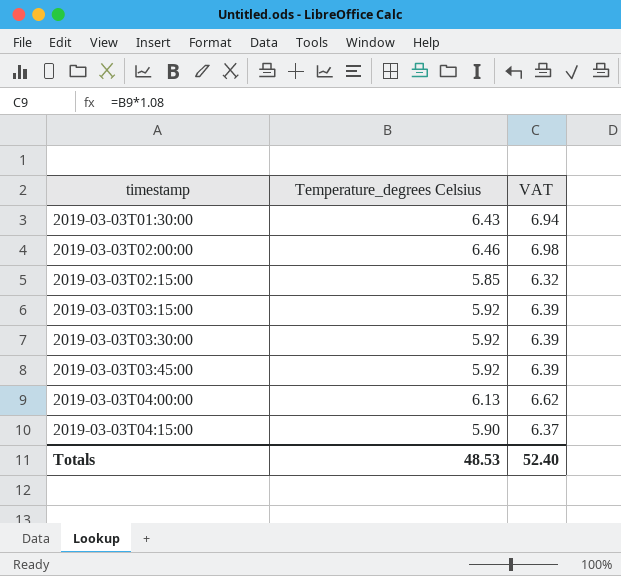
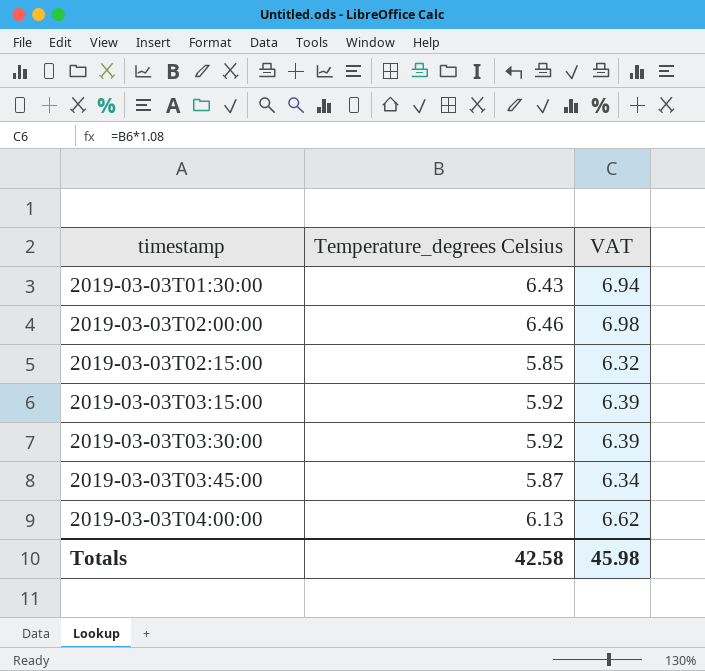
row 2019-03-03T04:15:00: 5.90 | 6.37 -> none
2019-03-03T03:45:00 | Temperature_degrees Celsius: 5.92 -> 5.87
2019-03-03T03:45:00 | VAT: 6.39 -> 6.34
Totals | Temperature_degrees Celsius: 48.53 -> 42.58
Totals | VAT: 52.40 -> 45.98

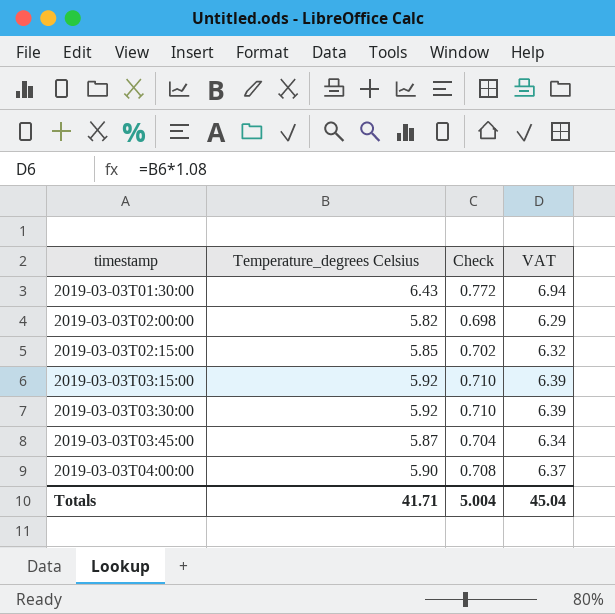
column Check | formula: none -> [Temperature_degrees Celsius] * 0.12
2019-03-03T02:00:00 | Temperature_degrees Celsius: 6.46 -> 5.82
2019-03-03T02:00:00 | VAT: 6.98 -> 6.29
2019-03-03T04:00:00 | Temperature_degrees Celsius: 6.13 -> 5.90
2019-03-03T04:00:00 | VAT: 6.62 -> 6.37
Totals | Temperature_degrees Celsius: 42.58 -> 41.71
Totals | VAT: 45.98 -> 45.04

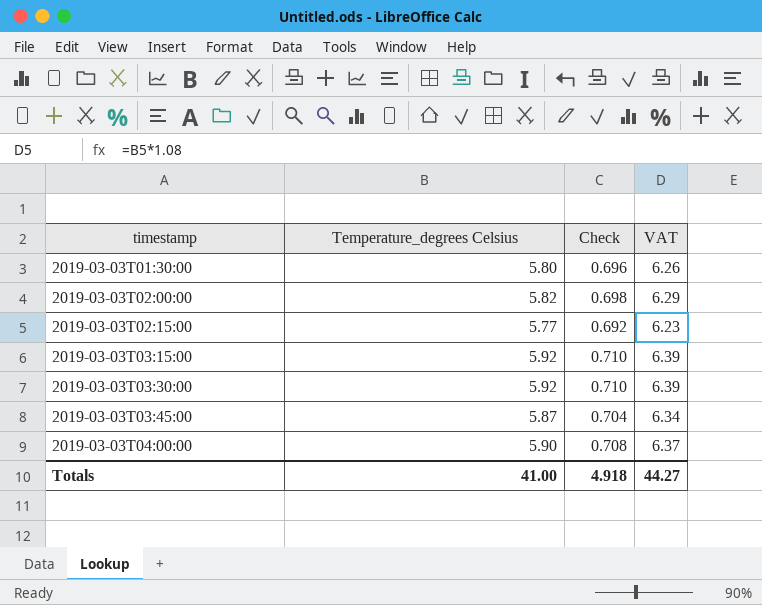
2019-03-03T01:30:00 | Temperature_degrees Celsius: 6.43 -> 5.80
2019-03-03T01:30:00 | Check: 0.772 -> 0.696
2019-03-03T01:30:00 | VAT: 6.94 -> 6.26
2019-03-03T02:15:00 | Temperature_degrees Celsius: 5.85 -> 5.77
2019-03-03T02:15:00 | Check: 0.702 -> 0.692
2019-03-03T02:15:00 | VAT: 6.32 -> 6.23
Totals | Temperature_degrees Celsius: 41.71 -> 41.00
Totals | Check: 5.004 -> 4.918
Totals | VAT: 45.04 -> 44.27

